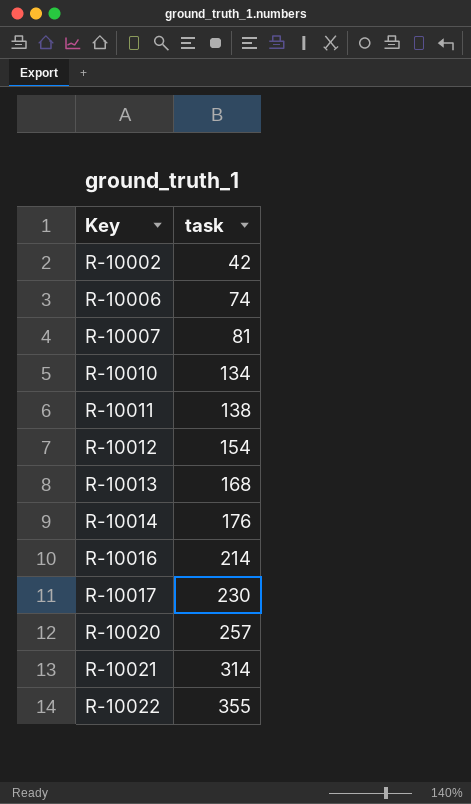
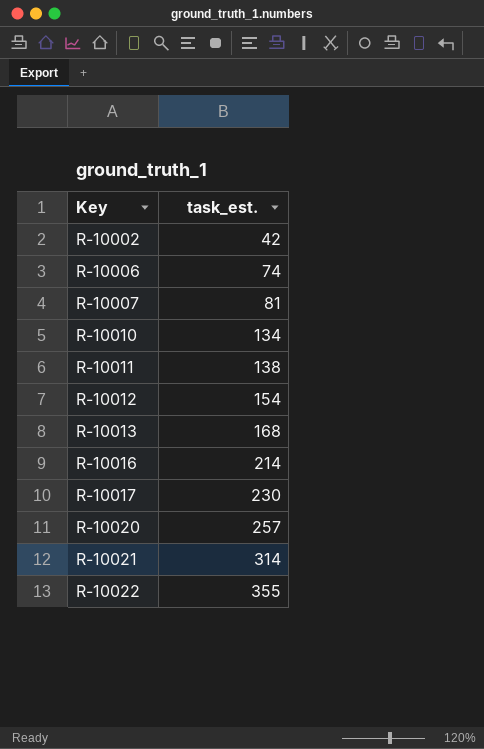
column name: task -> task_est.
row R-10014: 176 -> none

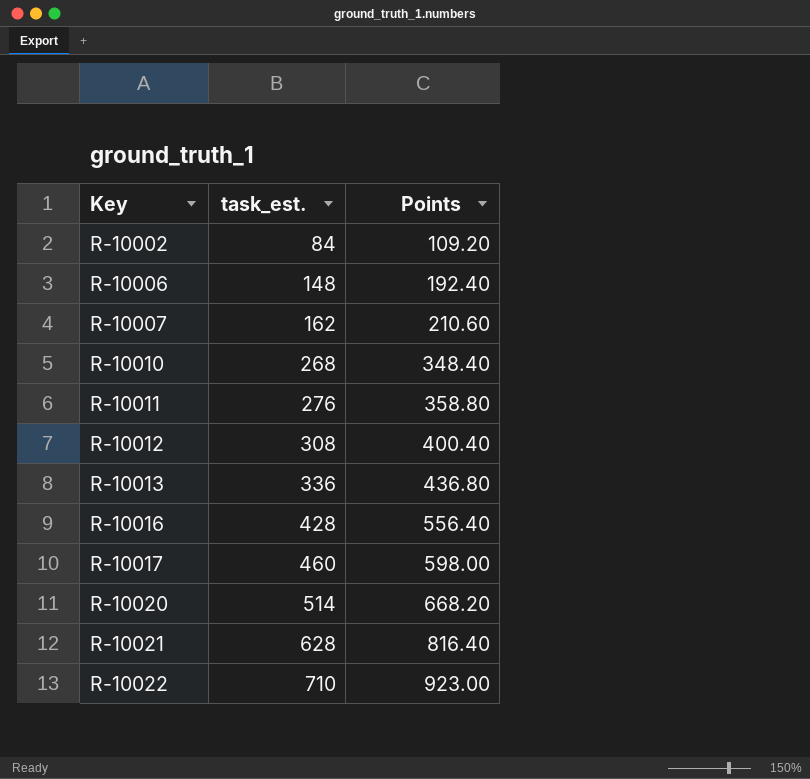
column Points | formula: none -> [task_est.] * 1.3
R-10002 | task_est.: 42 -> 84
R-10006 | task_est.: 74 -> 148
R-10007 | task_est.: 81 -> 162
R-10010 | task_est.: 134 -> 268
R-10011 | task_est.: 138 -> 276
R-10012 | task_est.: 154 -> 308
R-10013 | task_est.: 168 -> 336
R-10016 | task_est.: 214 -> 428
R-10017 | task_est.: 230 -> 460
R-10020 | task_est.: 257 -> 514
R-10021 | task_est.: 314 -> 628
R-10022 | task_est.: 355 -> 710

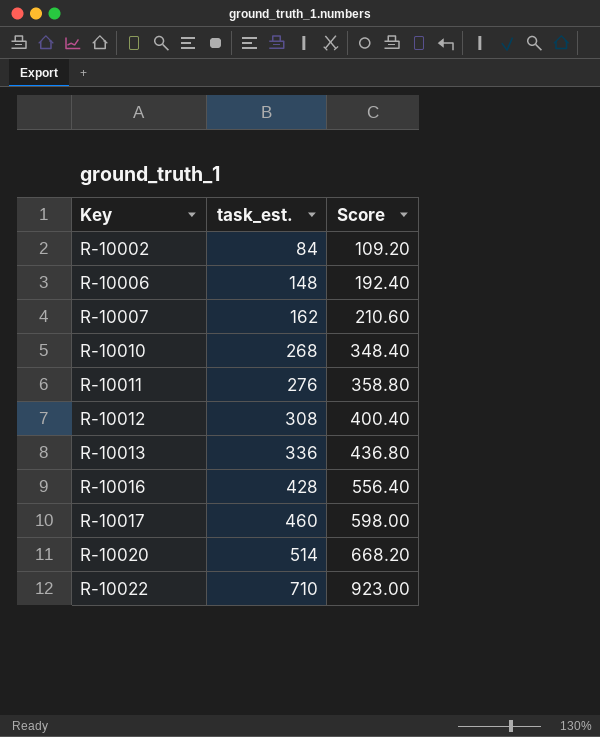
column name: Points -> Score
row R-10021: 628 | 816.40 -> none

